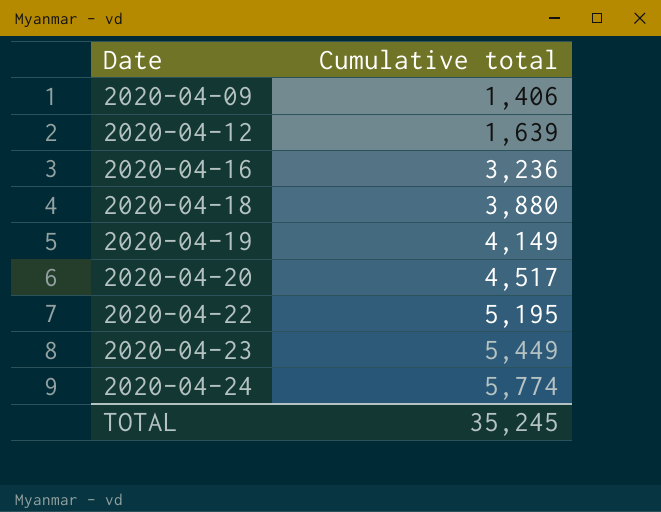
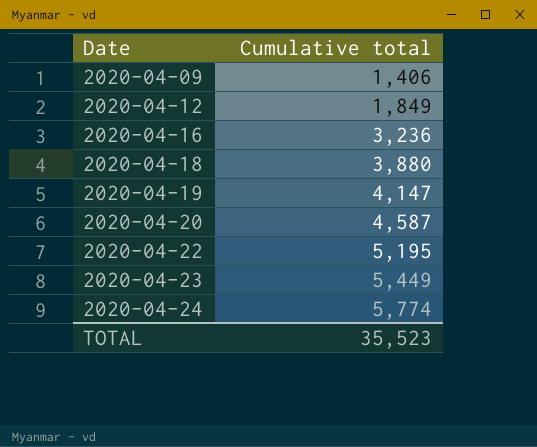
2020-04-12 | Cumulative total: 1,639 -> 1,849
2020-04-19 | Cumulative total: 4,149 -> 4,147
2020-04-20 | Cumulative total: 4,517 -> 4,587
TOTAL | Cumulative total: 35,245 -> 35,523

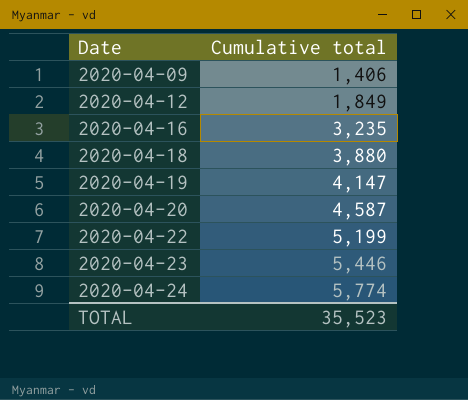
2020-04-16 | Cumulative total: 3,236 -> 3,235
2020-04-22 | Cumulative total: 5,195 -> 5,199
2020-04-23 | Cumulative total: 5,449 -> 5,446

